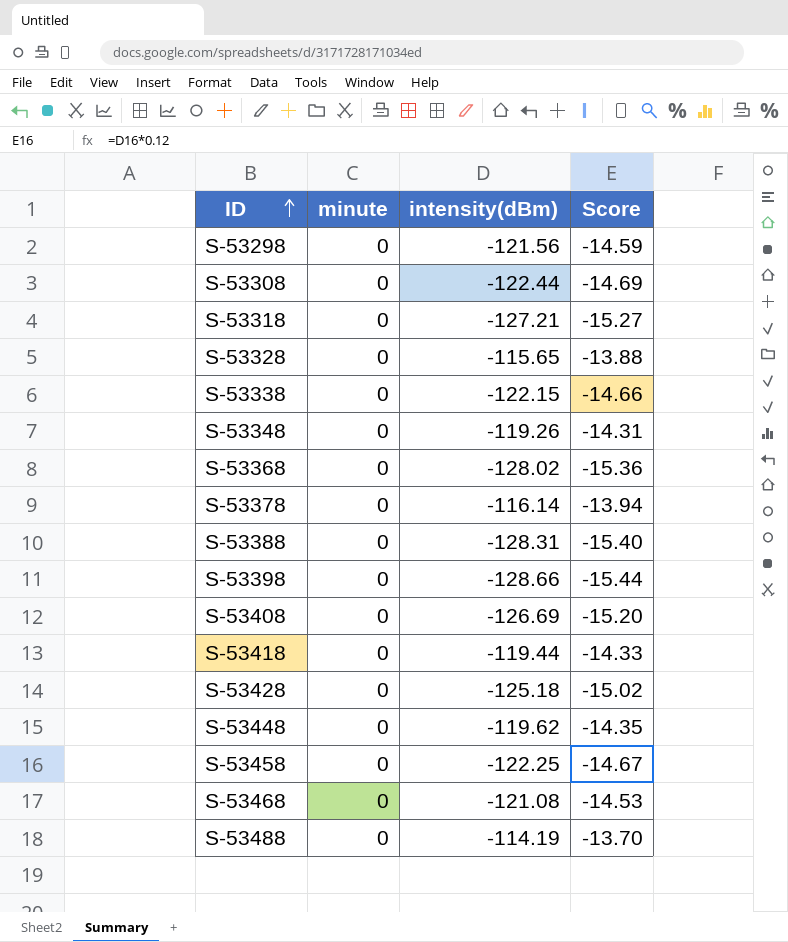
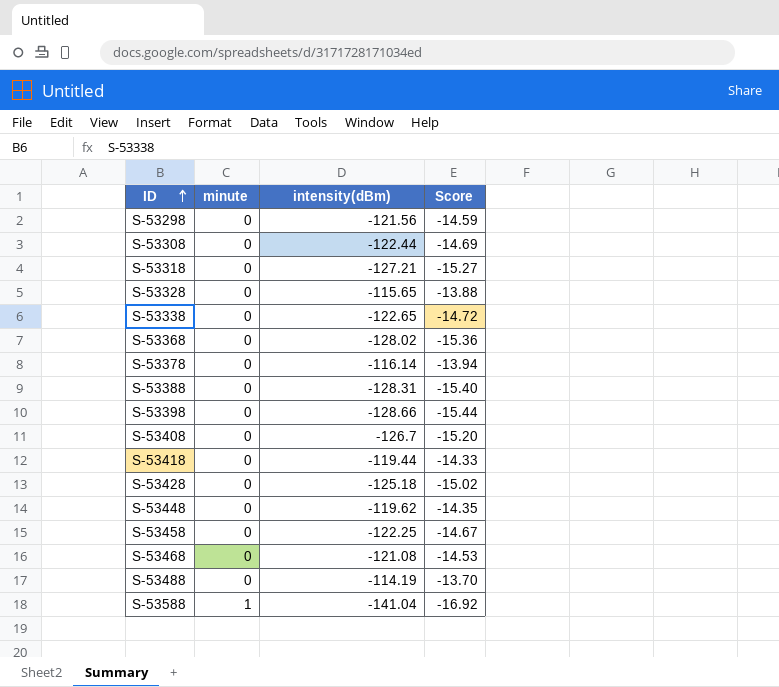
row S-53348: 0 | -119.26 | -14.31 -> none
S-53338 | intensity(dBm): -122.15 -> -122.65
S-53338 | Score: -14.66 -> -14.72
S-53408 | intensity(dBm): -126.69 -> -126.7
row S-53588: none -> 1 | -141.04 | -16.92

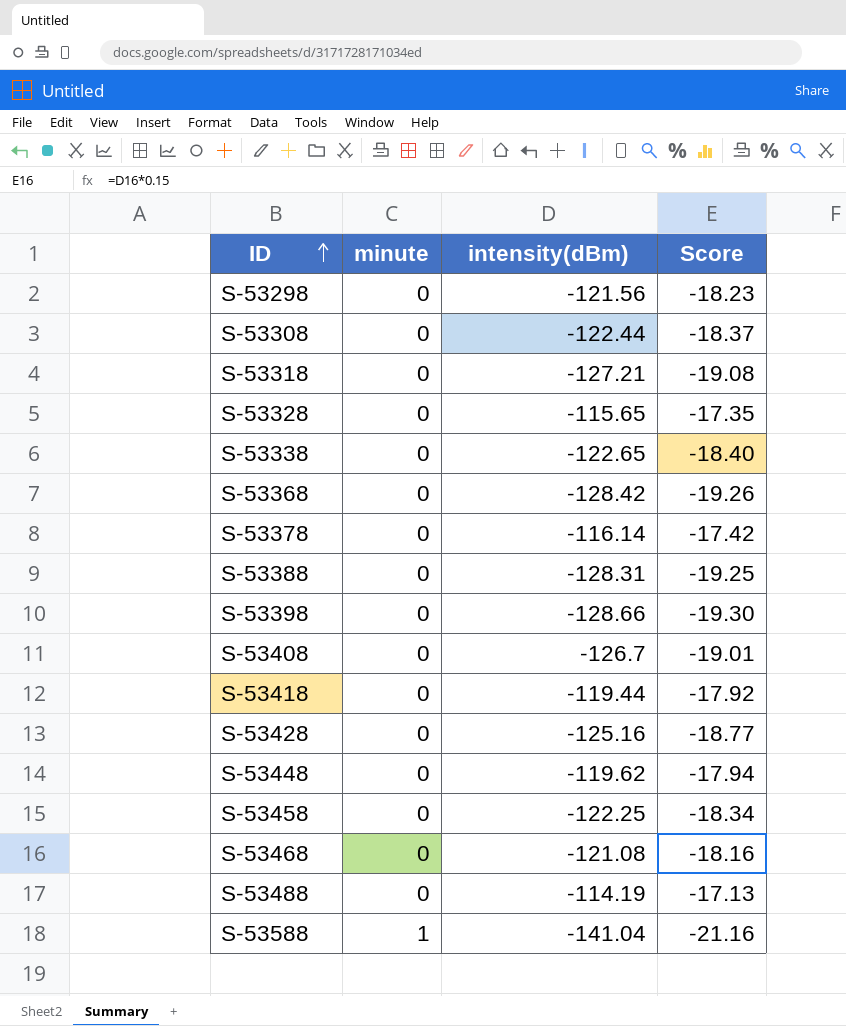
column Score | formula: [intensity(dBm)] * 0.12 -> [intensity(dBm)] * 0.15
S-53368 | intensity(dBm): -128.02 -> -128.42
S-53428 | intensity(dBm): -125.18 -> -125.16

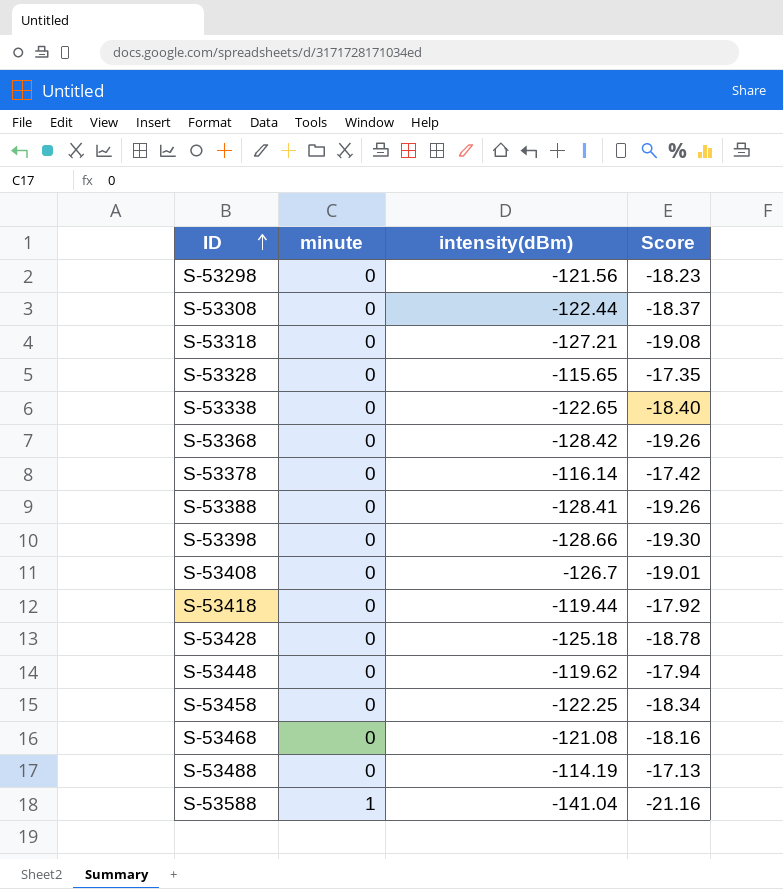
S-53388 | intensity(dBm): -128.31 -> -128.41
S-53388 | Score: -19.25 -> -19.26
S-53428 | intensity(dBm): -125.16 -> -125.18
S-53428 | Score: -18.77 -> -18.78

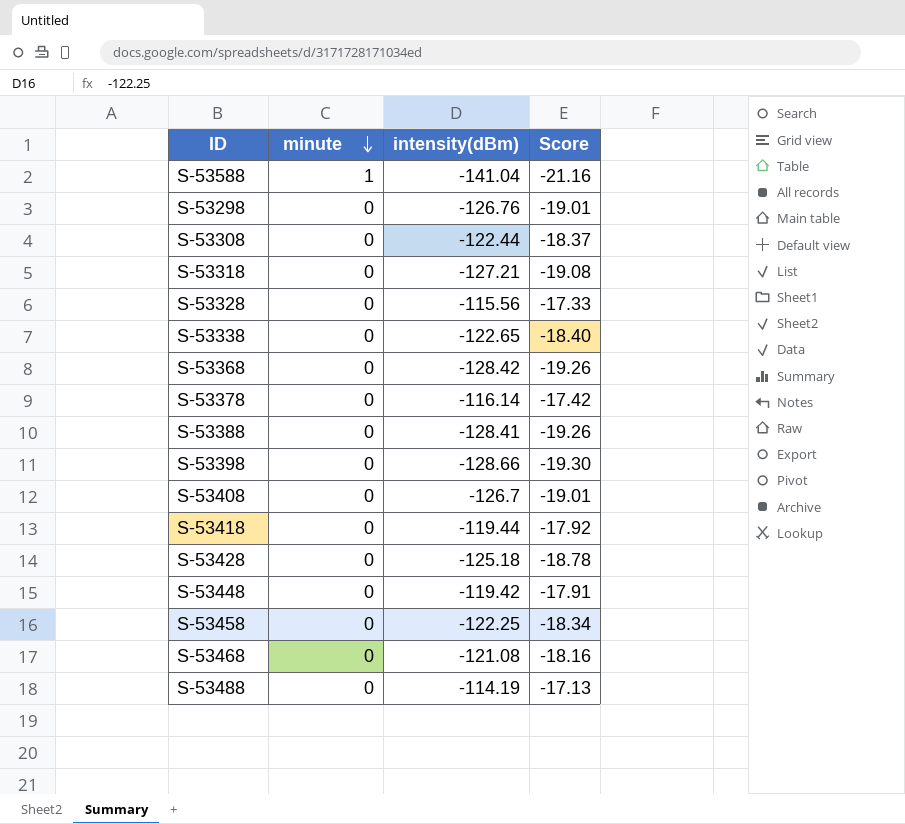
row order: ID ascending -> minute descending
S-53298 | intensity(dBm): -121.56 -> -126.76
S-53298 | Score: -18.23 -> -19.01
S-53328 | intensity(dBm): -115.65 -> -115.56
S-53328 | Score: -17.35 -> -17.33
S-53448 | intensity(dBm): -119.62 -> -119.42
S-53448 | Score: -17.94 -> -17.91

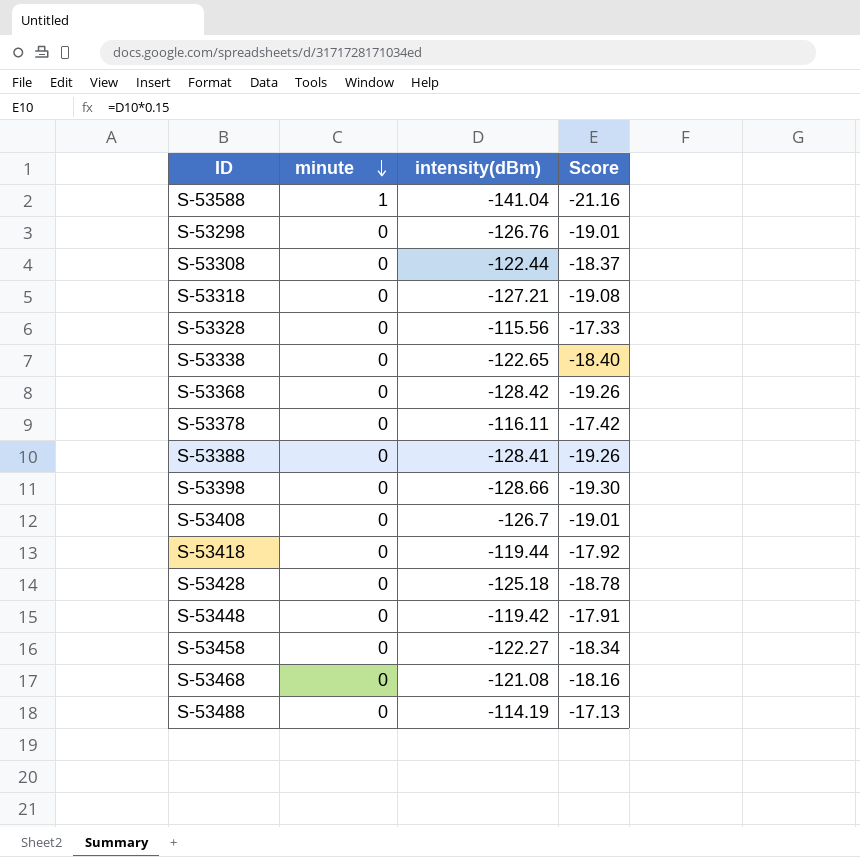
S-53378 | intensity(dBm): -116.14 -> -116.11
S-53458 | intensity(dBm): -122.25 -> -122.27

